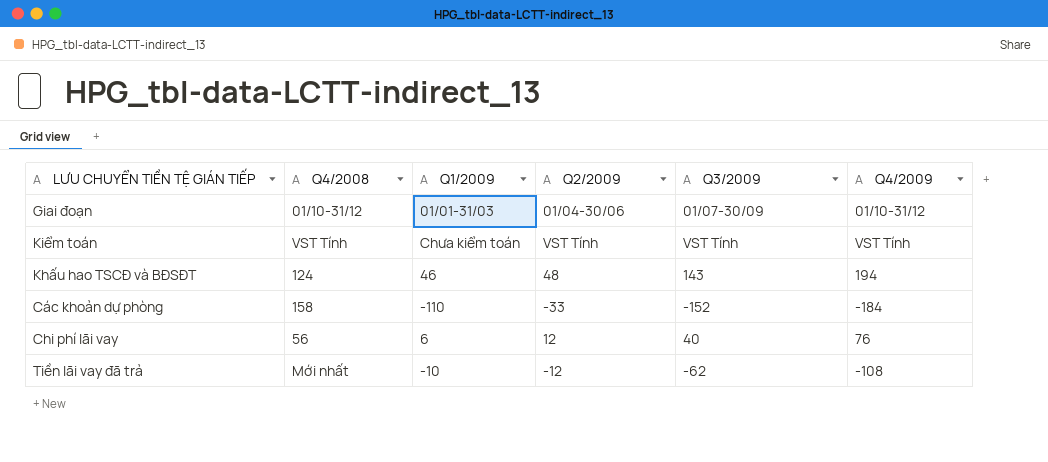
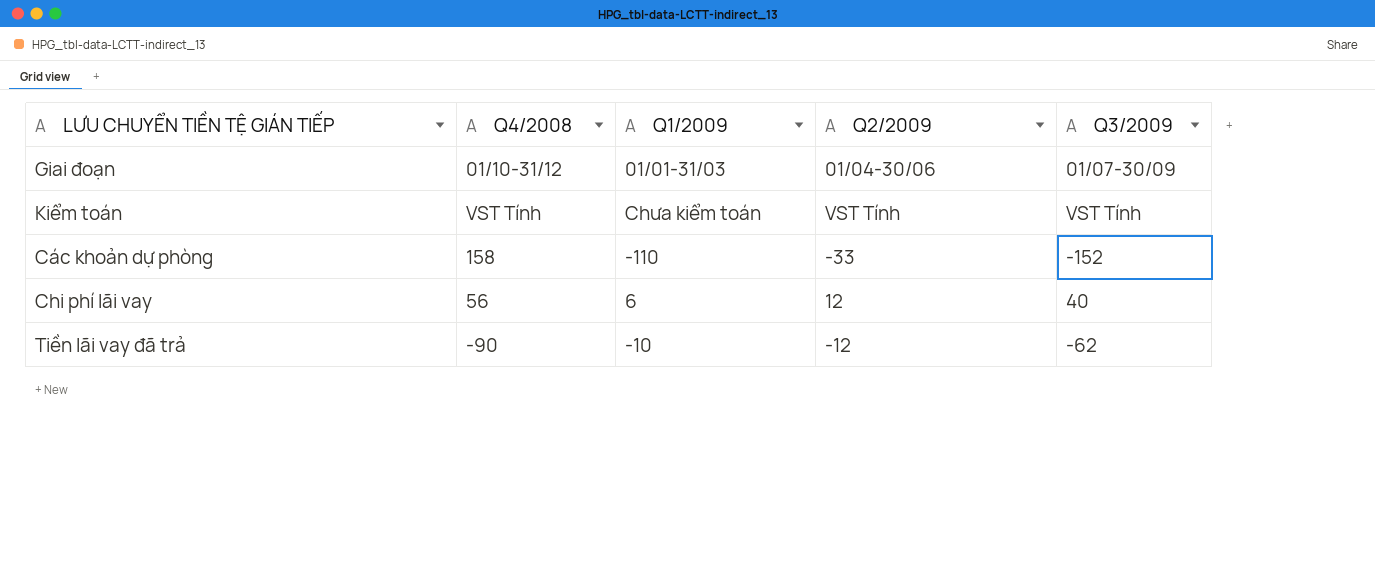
column Q4/2009 | position: 6 -> none
row Khấu hao TSCĐ và BĐSĐT: 124 | 46 | 48 | 143 | 194 -> none
Tiền lãi vay đã trả | Q4/2008: Mới nhất -> -90

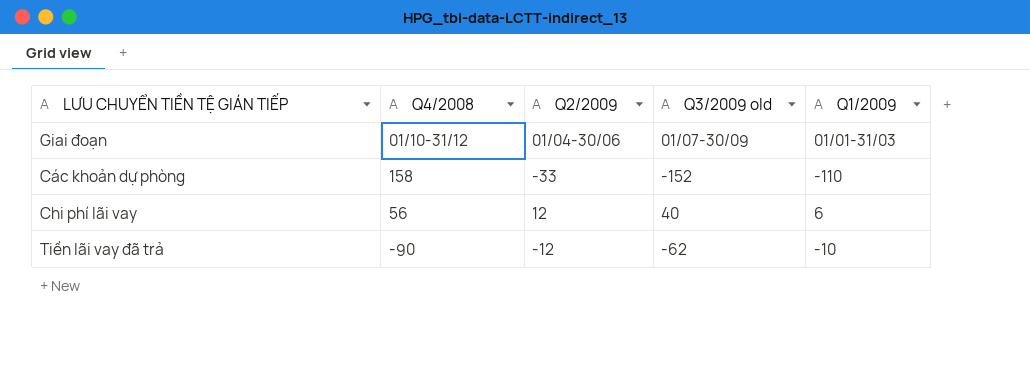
column name: Q3/2009 -> Q3/2009 old
column Q1/2009 | position: 3 -> 5
row Kiểm toán: VST Tính | Chưa kiểm toán | VST Tính | VST Tính -> none

